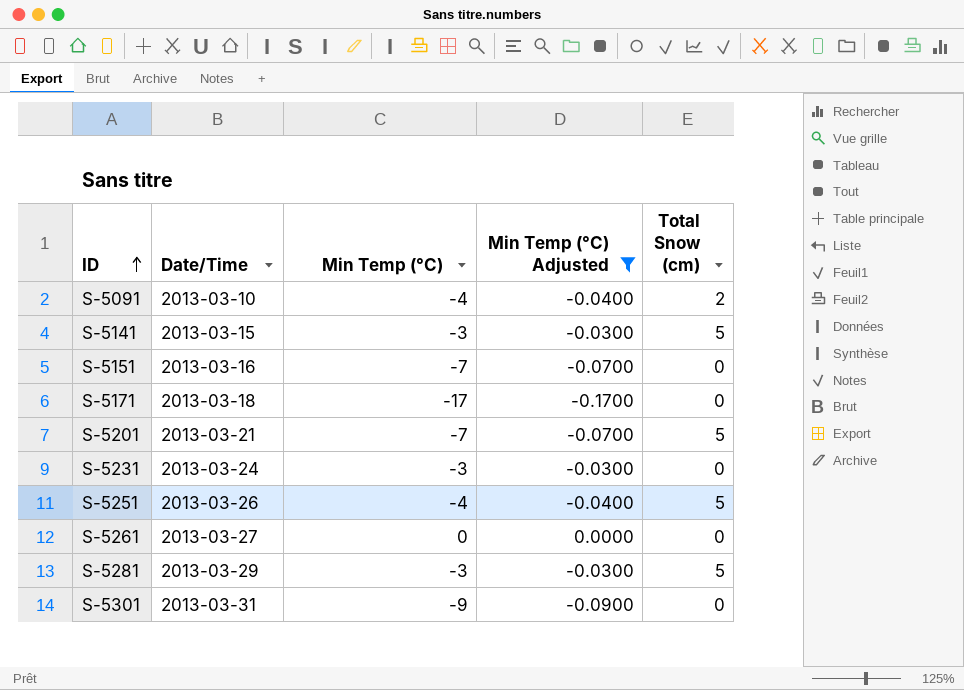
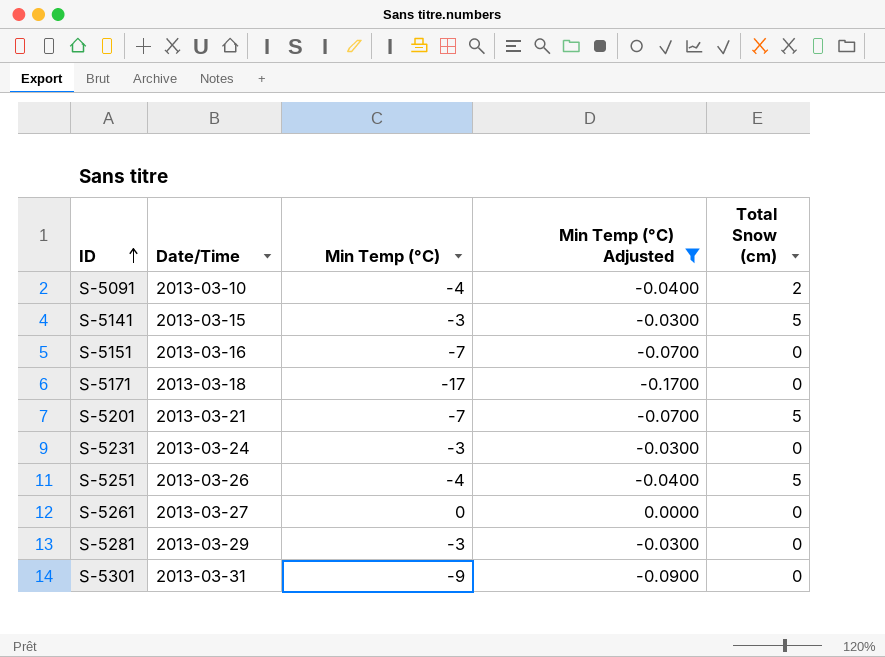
S-5281 | Total Snow (cm): 5 -> 0

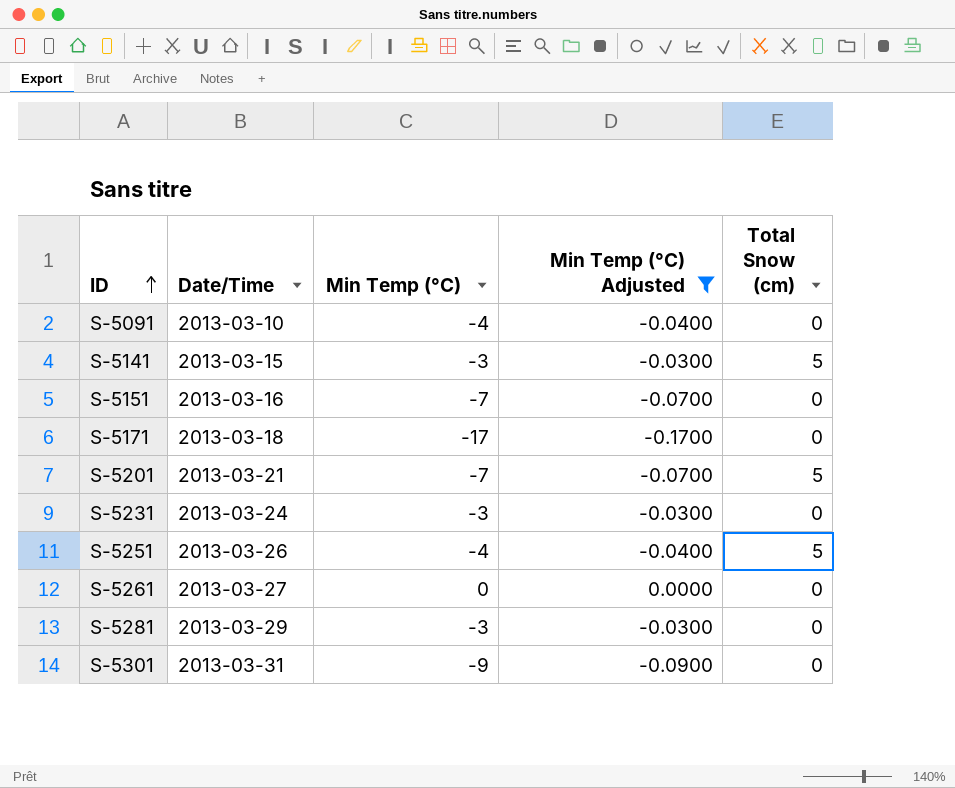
S-5091 | Total Snow (cm): 2 -> 0

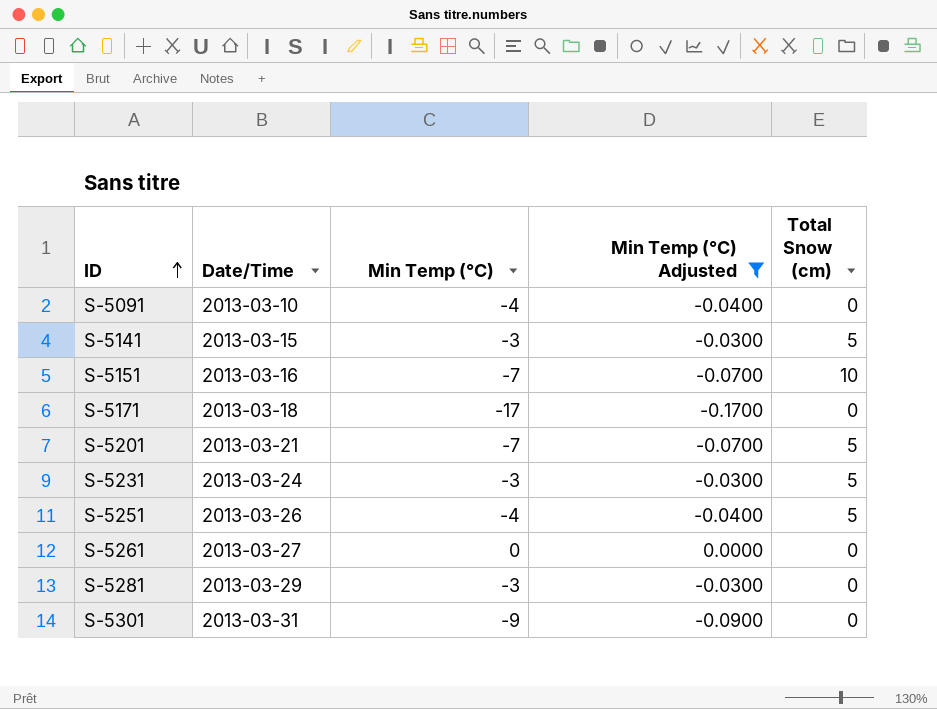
S-5151 | Total Snow (cm): 0 -> 10
S-5231 | Total Snow (cm): 0 -> 5

